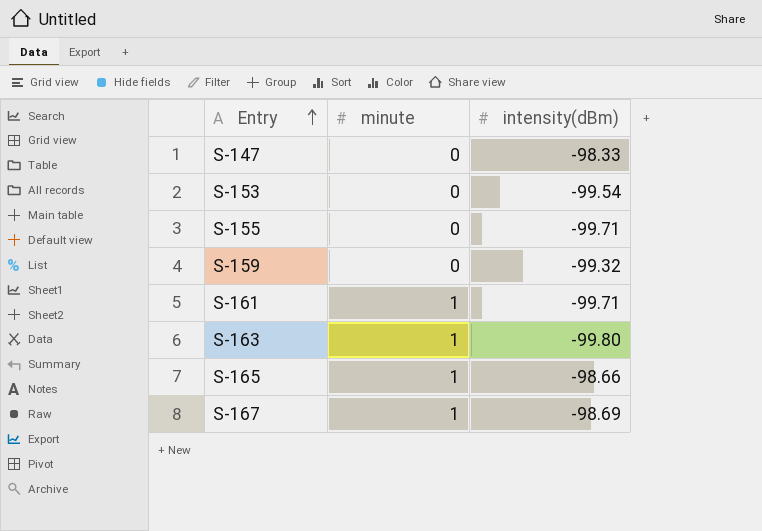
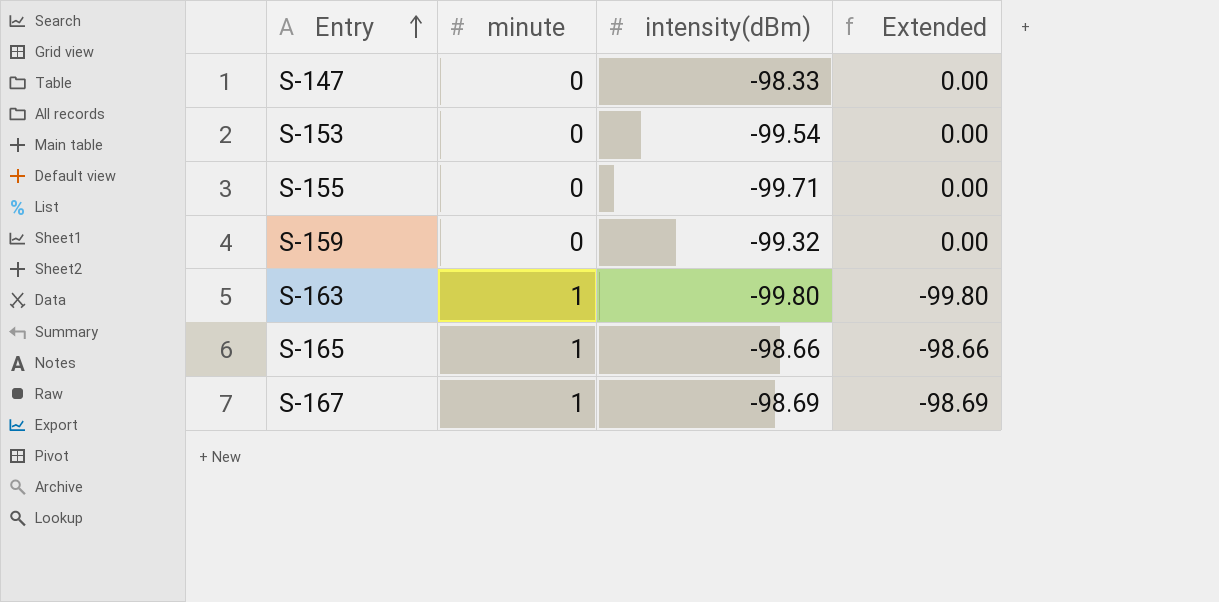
column Extended | formula: none -> [minute] * [intensity(dBm)]
row S-161: 1 | -99.71 -> none

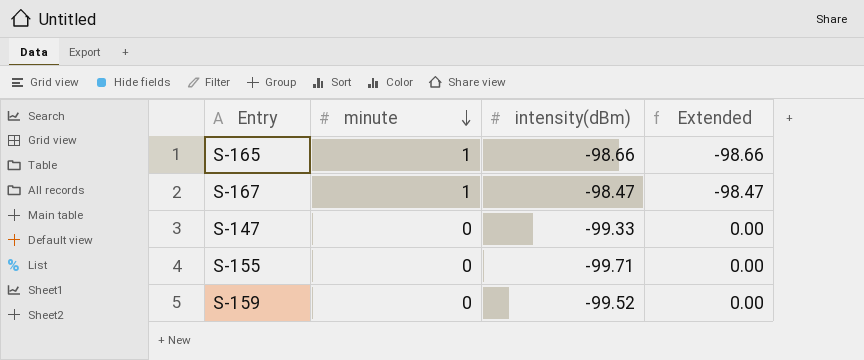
row order: Entry ascending -> minute descending
row S-153: 0 | -99.54 | 0.00 -> none
row S-163: 1 | -99.80 | -99.80 -> none
S-167 | intensity(dBm): -98.69 -> -98.47
S-167 | Extended: -98.69 -> -98.47
S-147 | intensity(dBm): -98.33 -> -99.33
S-159 | intensity(dBm): -99.32 -> -99.52

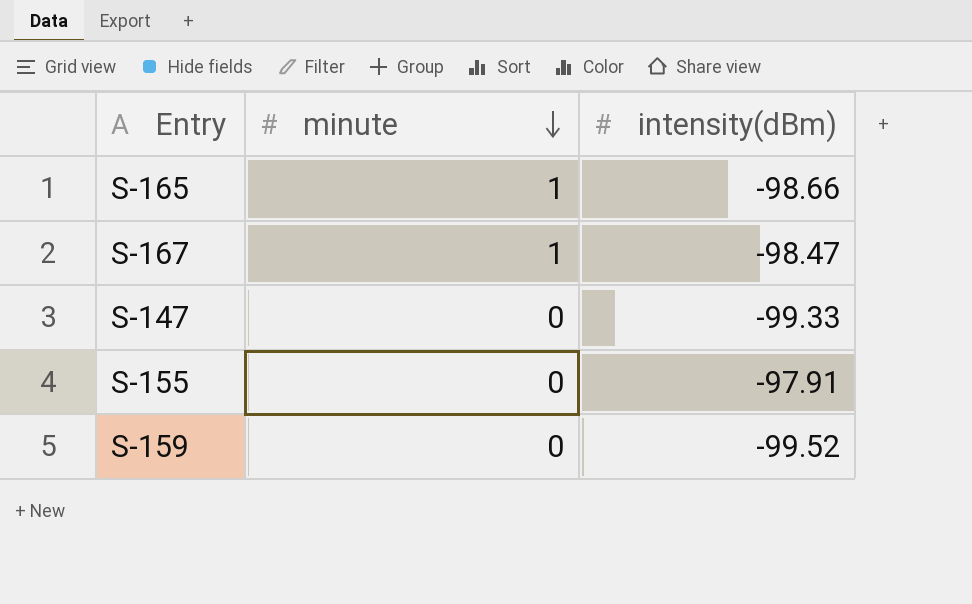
column Extended | formula: [minute] * [intensity(dBm)] -> none
S-155 | intensity(dBm): -99.71 -> -97.91

